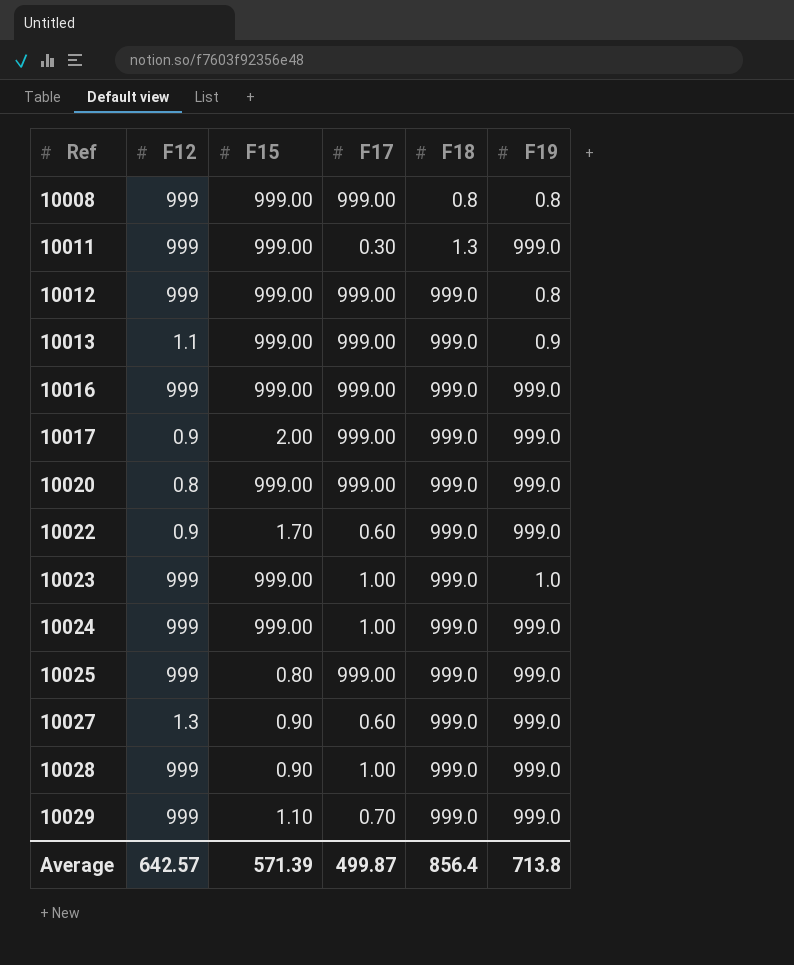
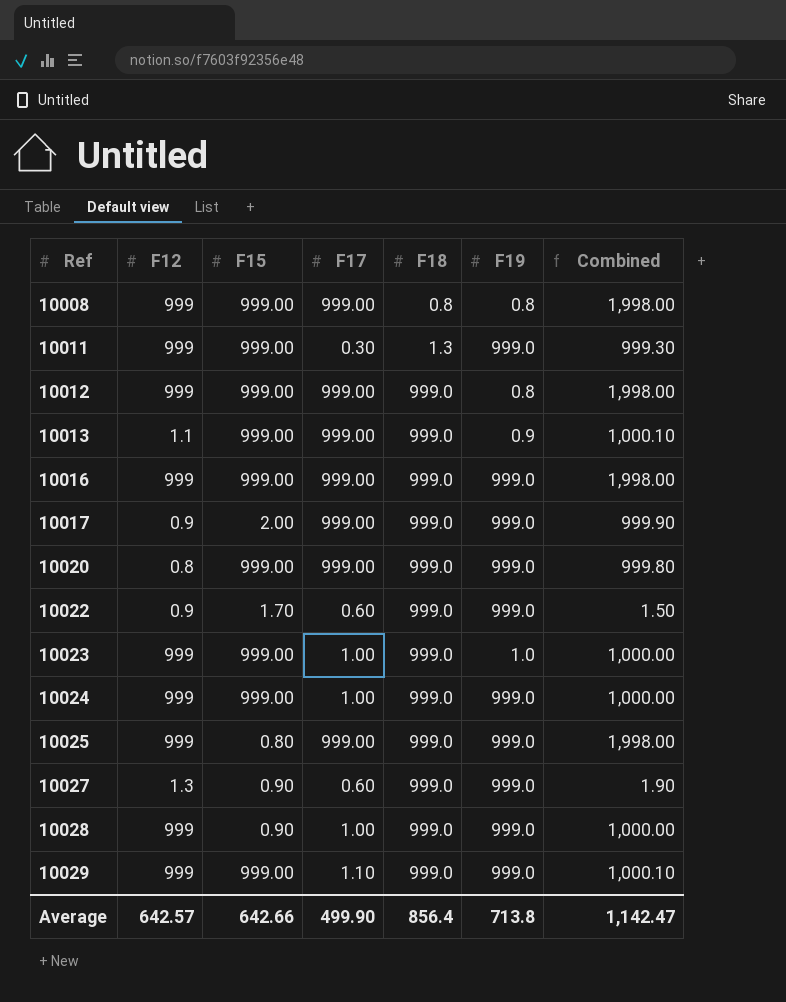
column Combined | formula: none -> [F12] + [F17]
10029 | F15: 1.10 -> 999.00
10029 | F17: 0.70 -> 1.10
Average | F15: 571.39 -> 642.66
Average | F17: 499.87 -> 499.90

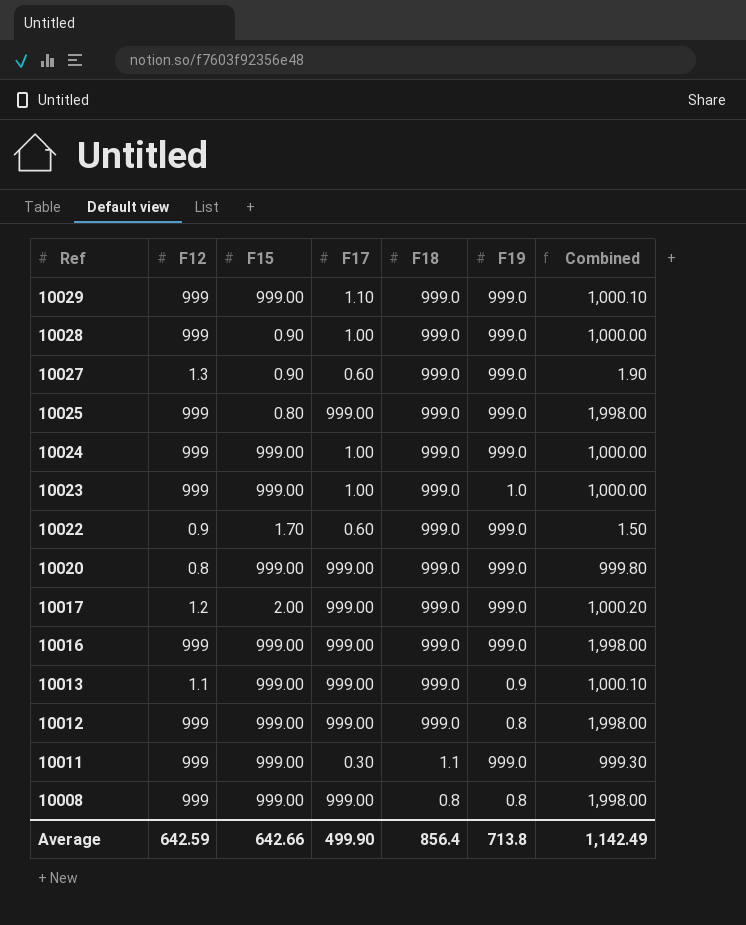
row order: Ref ascending -> Ref descending
10017 | F12: 0.9 -> 1.2
10017 | Combined: 999.90 -> 1,000.20
10011 | F18: 1.3 -> 1.1
Average | F12: 642.57 -> 642.59
Average | Combined: 1,142.47 -> 1,142.49

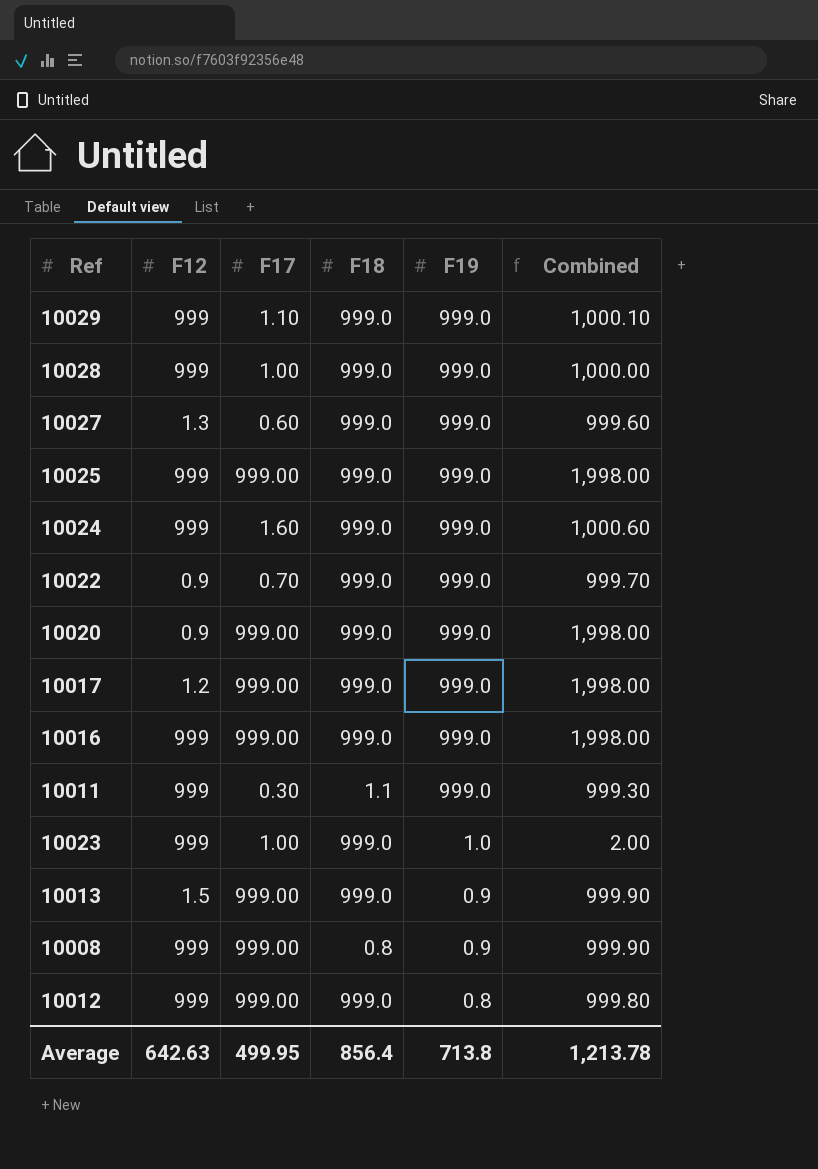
row order: Ref descending -> F19 descending
column F15 | position: 3 -> none
column Combined | formula: [F12] + [F17] -> [F17] + [F19]
10024 | F17: 1.00 -> 1.60
10022 | F17: 0.60 -> 0.70
10020 | F12: 0.8 -> 0.9
10013 | F12: 1.1 -> 1.5
10008 | F19: 0.8 -> 0.9
Average | F12: 642.59 -> 642.63
Average | F17: 499.90 -> 499.95
Average | Combined: 1,142.49 -> 1,213.78

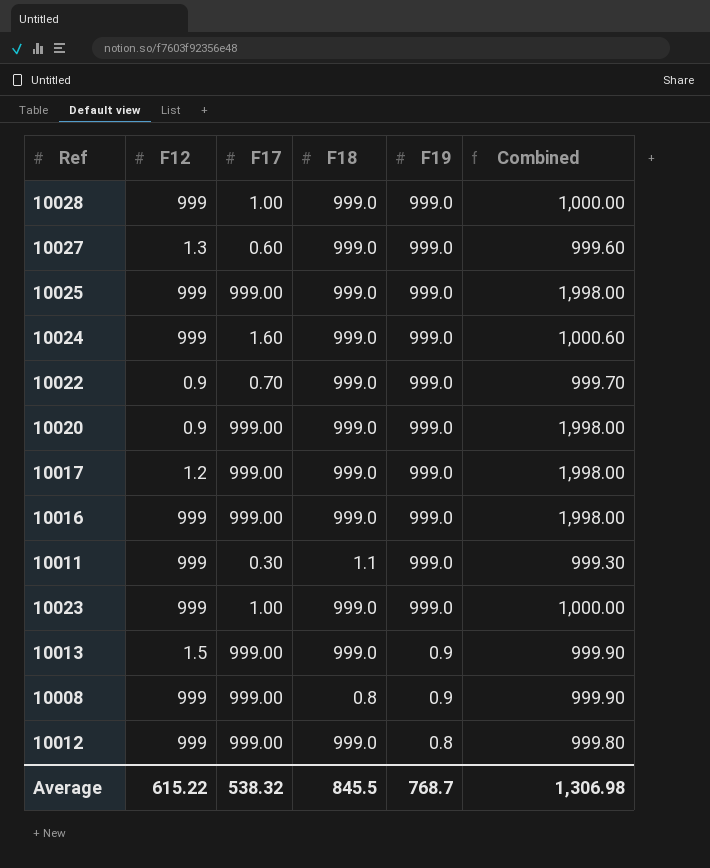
row 10029: 999 | 1.10 | 999.0 | 999.0 | 1,000.10 -> none
10023 | F19: 1.0 -> 999.0
10023 | Combined: 2.00 -> 1,000.00
Average | F12: 642.63 -> 615.22
Average | F17: 499.95 -> 538.32
Average | F18: 856.4 -> 845.5
Average | F19: 713.8 -> 768.7
Average | Combined: 1,213.78 -> 1,306.98

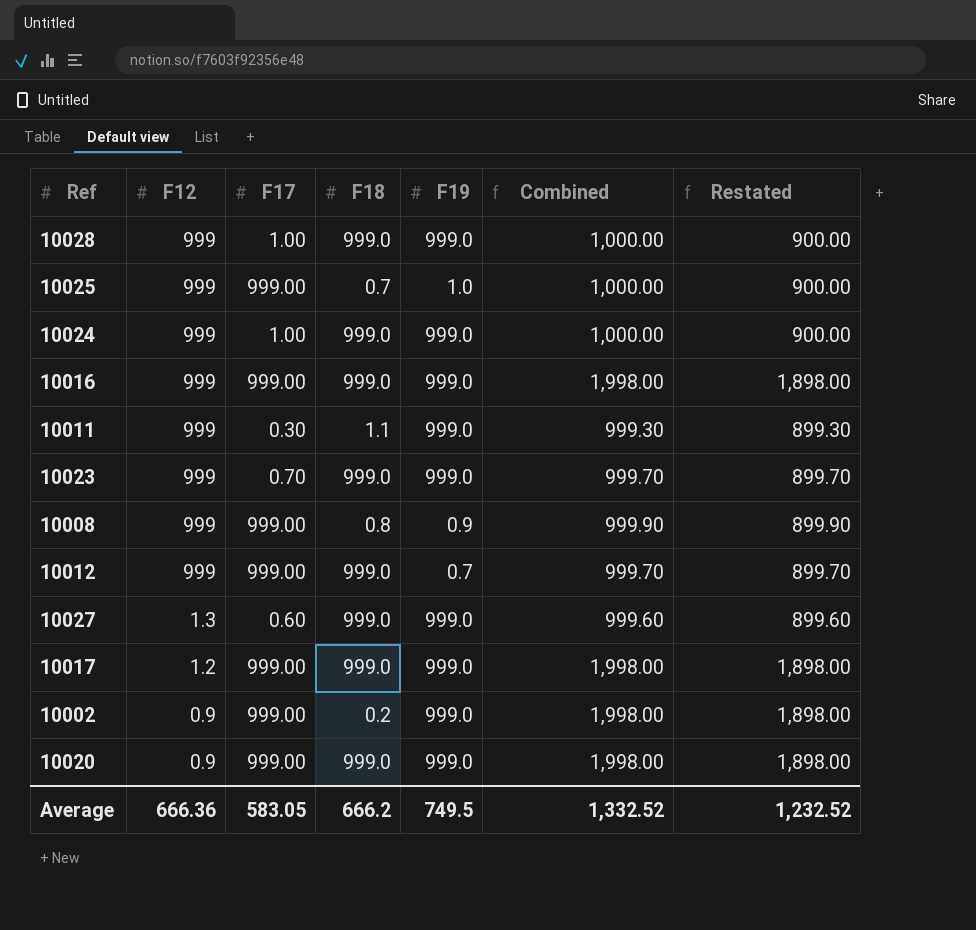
row order: F19 descending -> F12 descending
column Restated | formula: none -> [Combined] - 100
row 10022: 0.9 | 0.70 | 999.0 | 999.0 | 999.70 -> none
row 10013: 1.5 | 999.00 | 999.0 | 0.9 | 999.90 -> none
10025 | F18: 999.0 -> 0.7
10025 | F19: 999.0 -> 1.0
10025 | Combined: 1,998.00 -> 1,000.00
10024 | F17: 1.60 -> 1.00
10024 | Combined: 1,000.60 -> 1,000.00
10023 | F17: 1.00 -> 0.70
10023 | Combined: 1,000.00 -> 999.70
10012 | F19: 0.8 -> 0.7
10012 | Combined: 999.80 -> 999.70
row 10002: none -> 0.9 | 999.00 | 0.2 | 999.0 | 1,998.00 | 1,898.00
Average | F12: 615.22 -> 666.36
Average | F17: 538.32 -> 583.05
Average | F18: 845.5 -> 666.2
Average | F19: 768.7 -> 749.5
Average | Combined: 1,306.98 -> 1,332.52

